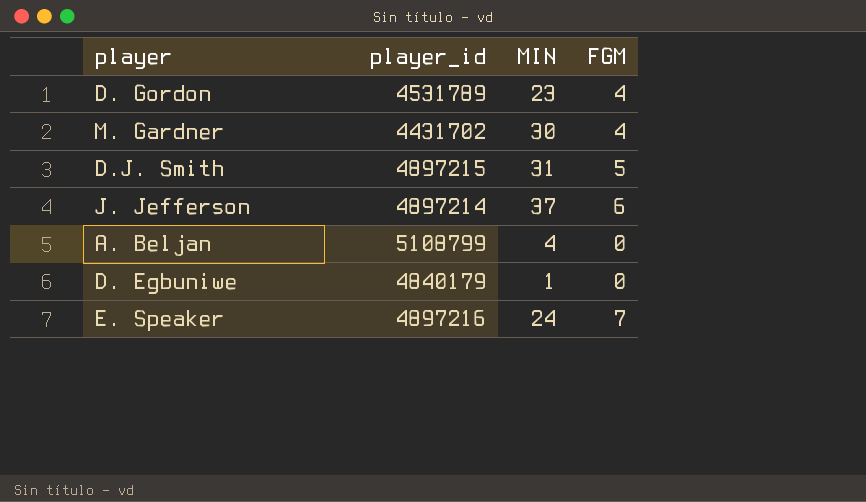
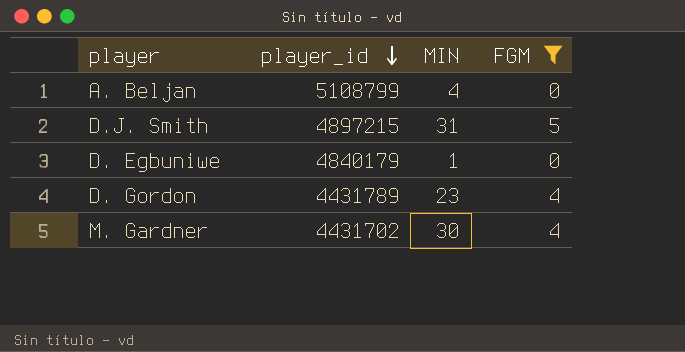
filter: none -> FGM <= 5
row order: none -> player_id descending
D. Gordon | player_id: 4531789 -> 4431789

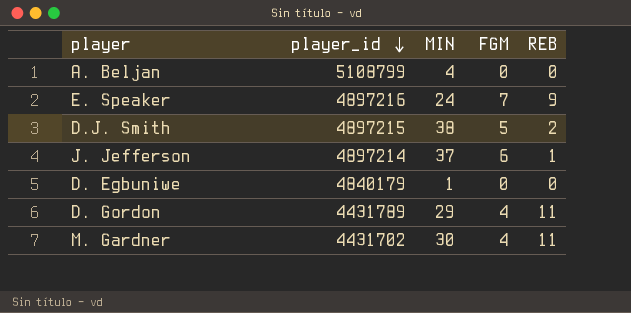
filter: FGM <= 5 -> none
column REB | position: none -> 5
D.J. Smith | MIN: 31 -> 38
D. Gordon | MIN: 23 -> 29

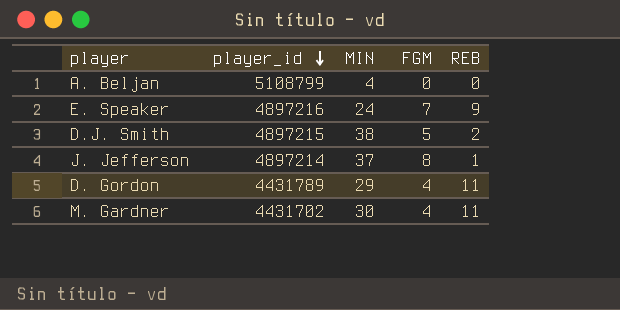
row D. Egbuniwe: 4840179 | 1 | 0 | 0 -> none
J. Jefferson | FGM: 6 -> 8

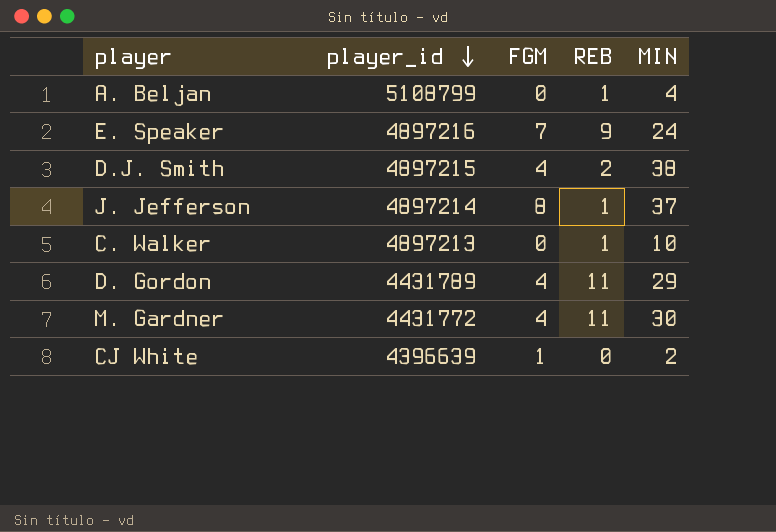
column MIN | position: 3 -> 5
A. Beljan | REB: 0 -> 1
D.J. Smith | FGM: 5 -> 4
row C. Walker: none -> 4897213 | 0 | 1 | 10
M. Gardner | player_id: 4431702 -> 4431772
row CJ White: none -> 4396639 | 1 | 0 | 2

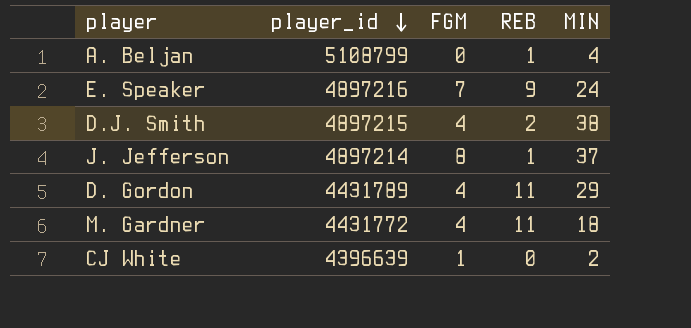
row C. Walker: 4897213 | 0 | 1 | 10 -> none
M. Gardner | MIN: 30 -> 18

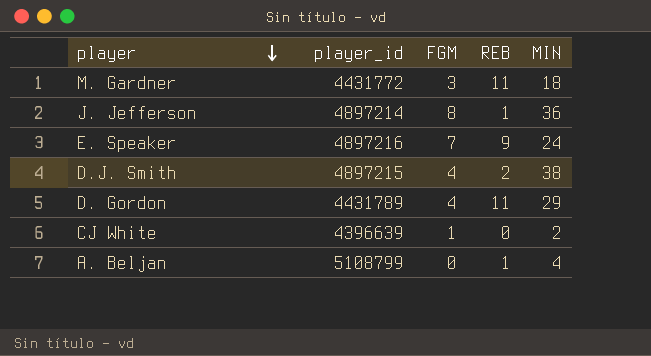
row order: player_id descending -> player descending
M. Gardner | FGM: 4 -> 3
J. Jefferson | MIN: 37 -> 36

